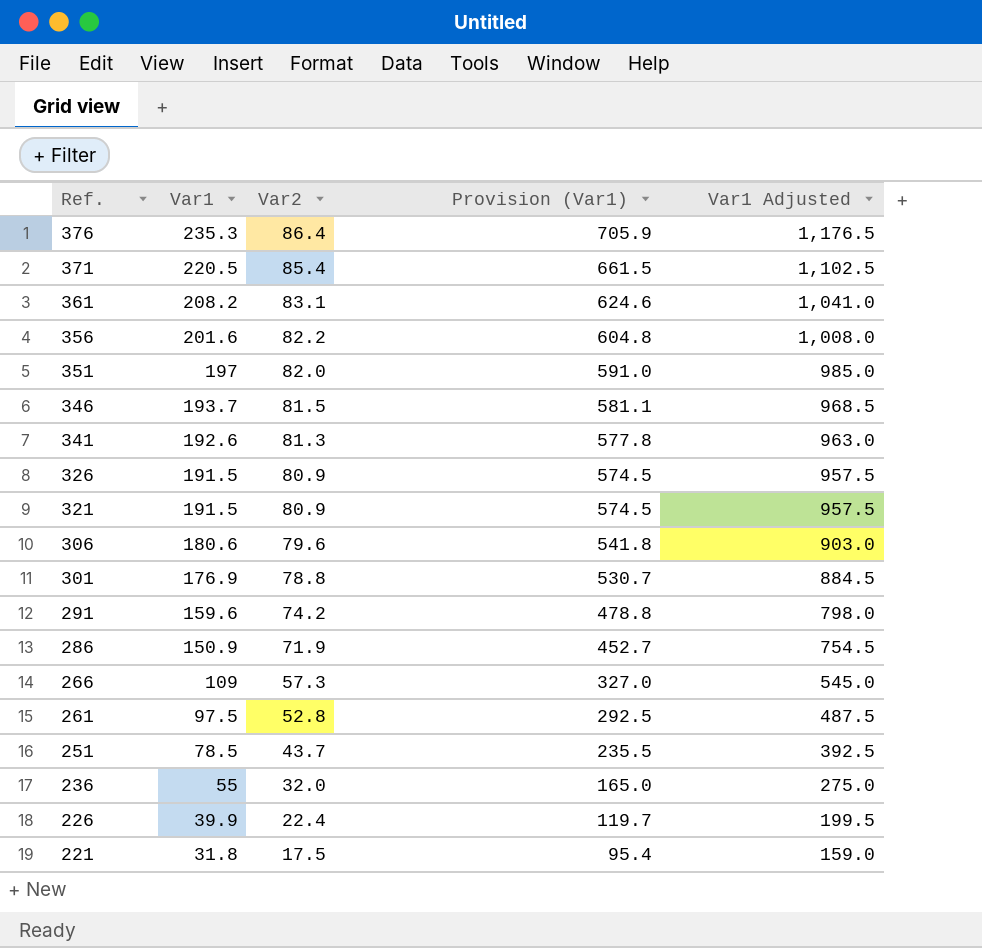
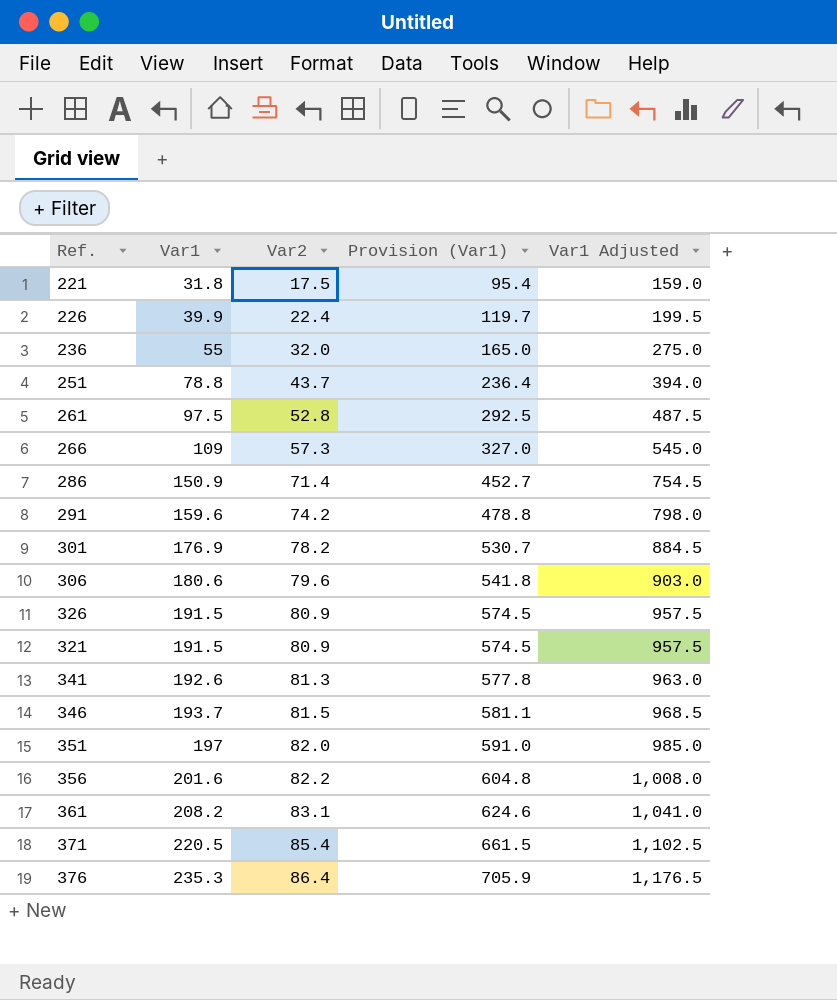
row order: Ref. descending -> Var1 ascending
251 | Var1: 78.5 -> 78.8
251 | Provision (Var1): 235.5 -> 236.4
251 | Var1 Adjusted: 392.5 -> 394.0
286 | Var2: 71.9 -> 71.4
301 | Var2: 78.8 -> 78.2

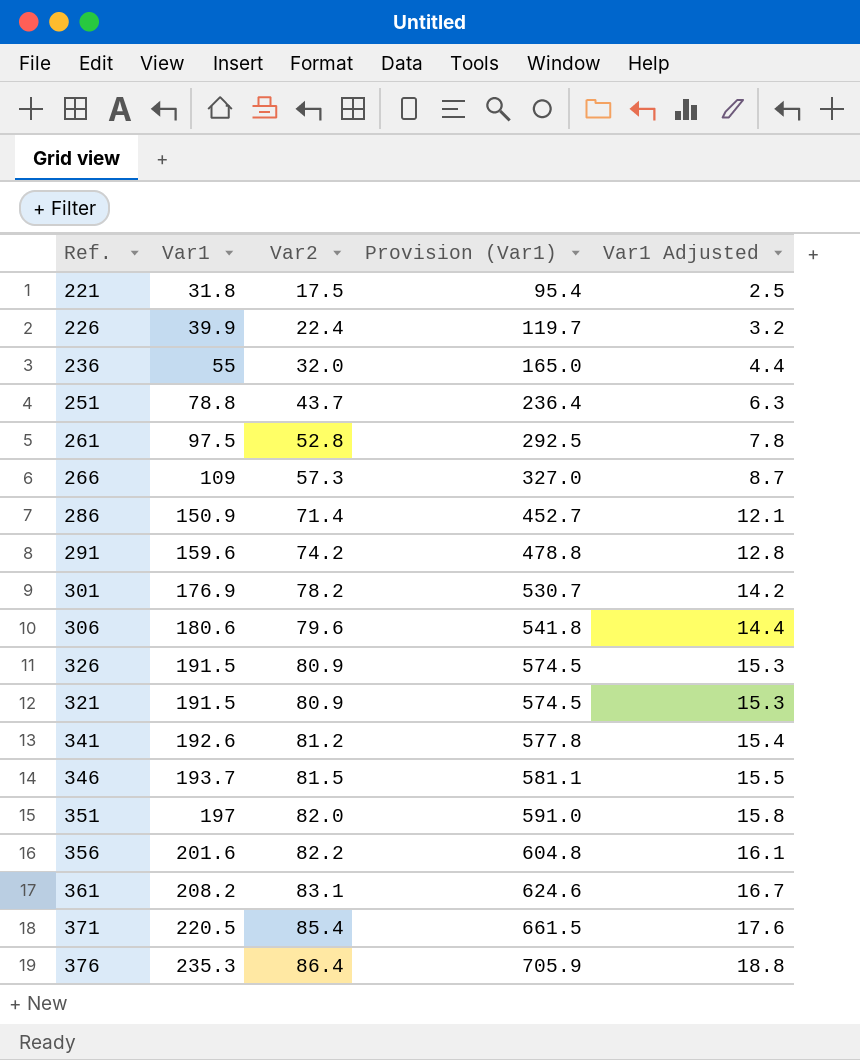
column Var1 Adjusted | formula: [Var1] * 5 -> [Var1] * 0.08
341 | Var2: 81.3 -> 81.2

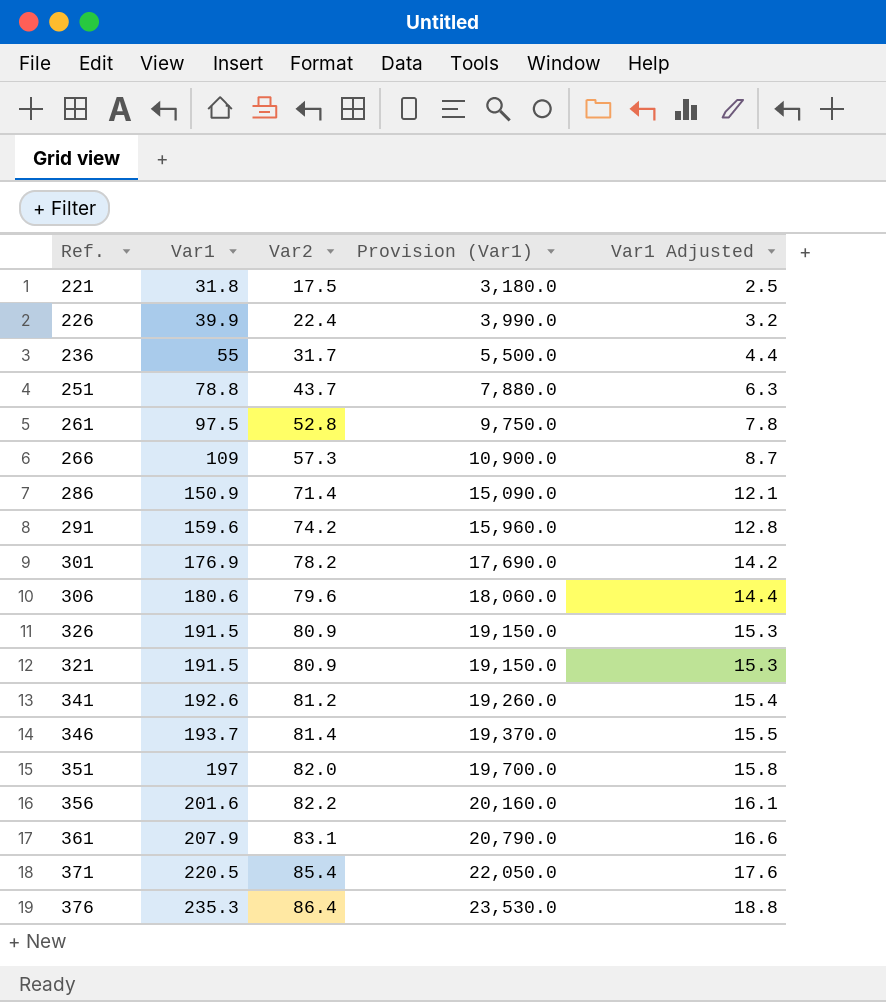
column Provision (Var1) | formula: [Var1] * 3 -> [Var1] * 100
236 | Var2: 32.0 -> 31.7
346 | Var2: 81.5 -> 81.4
361 | Var1: 208.2 -> 207.9
361 | Var1 Adjusted: 16.7 -> 16.6

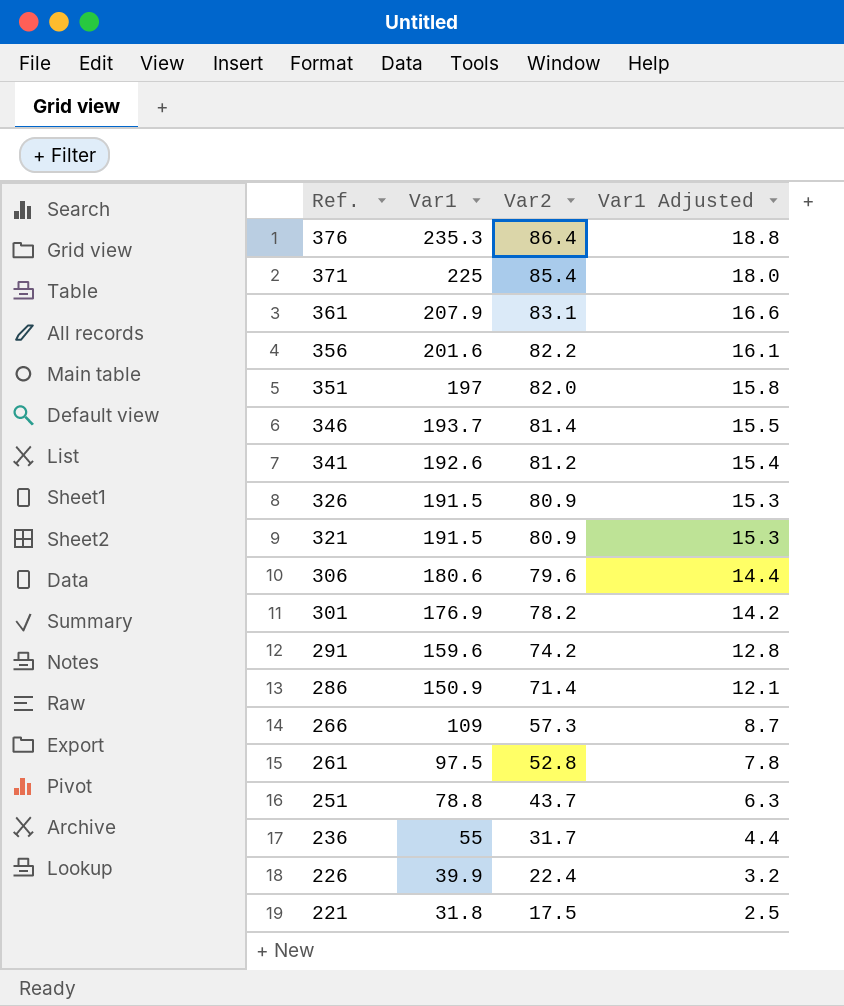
row order: Var1 ascending -> Ref. descending
column Provision (Var1) | formula: [Var1] * 100 -> none
371 | Var1: 220.5 -> 225
371 | Var1 Adjusted: 17.6 -> 18.0

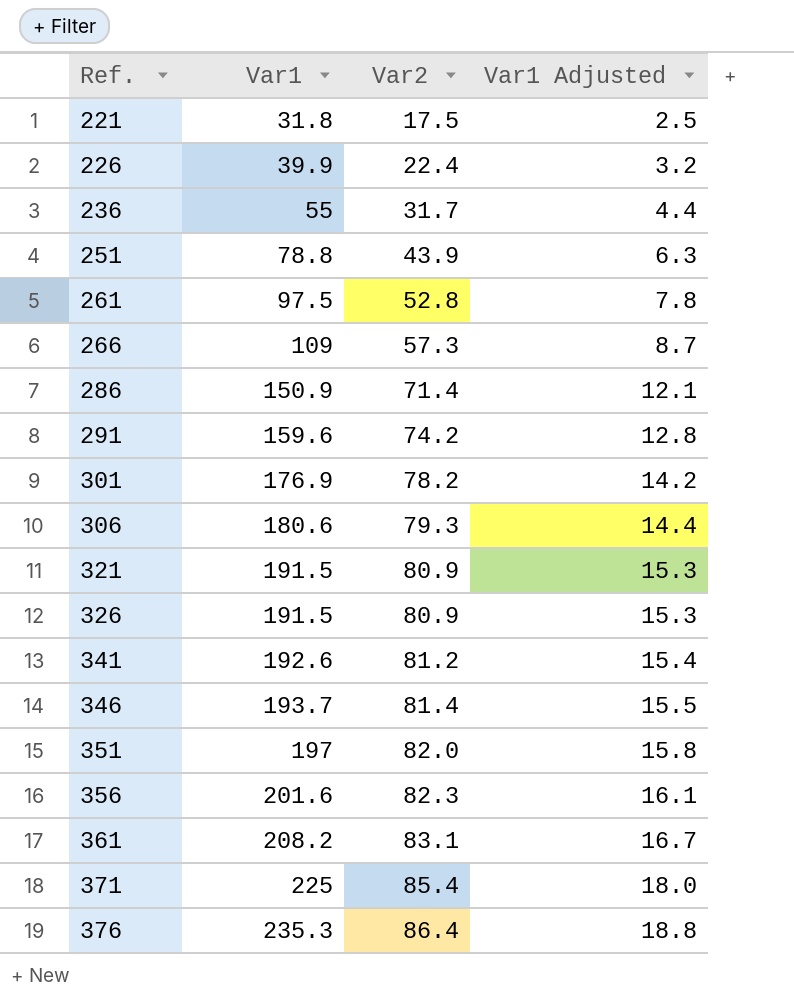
row order: Ref. descending -> Ref. ascending
251 | Var2: 43.7 -> 43.9
306 | Var2: 79.6 -> 79.3
356 | Var2: 82.2 -> 82.3
361 | Var1: 207.9 -> 208.2
361 | Var1 Adjusted: 16.6 -> 16.7

